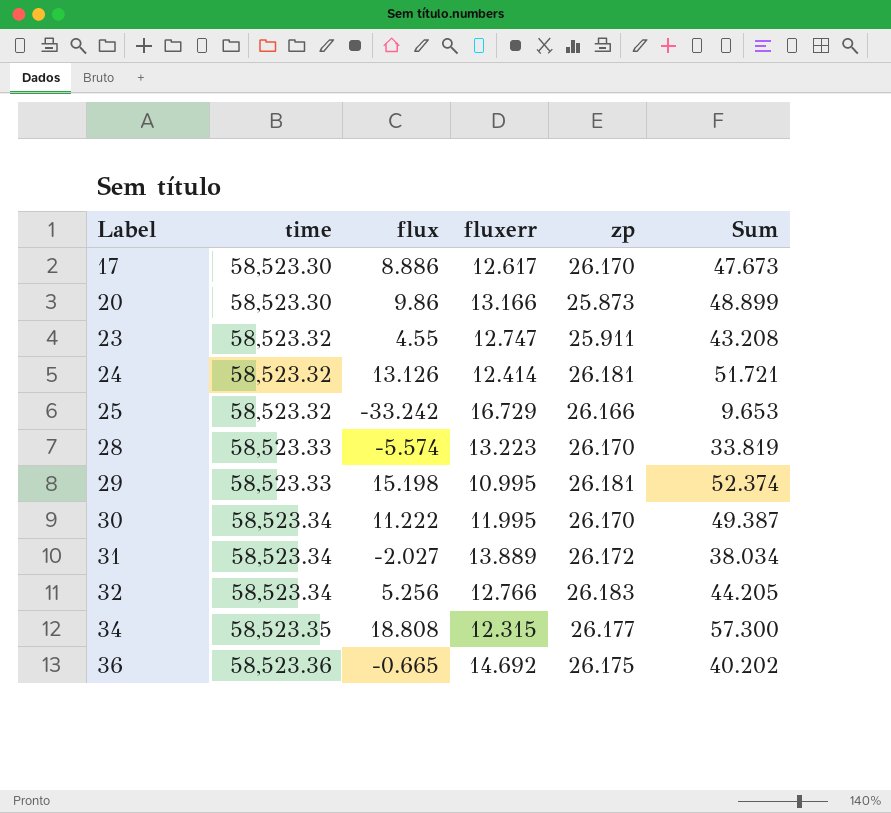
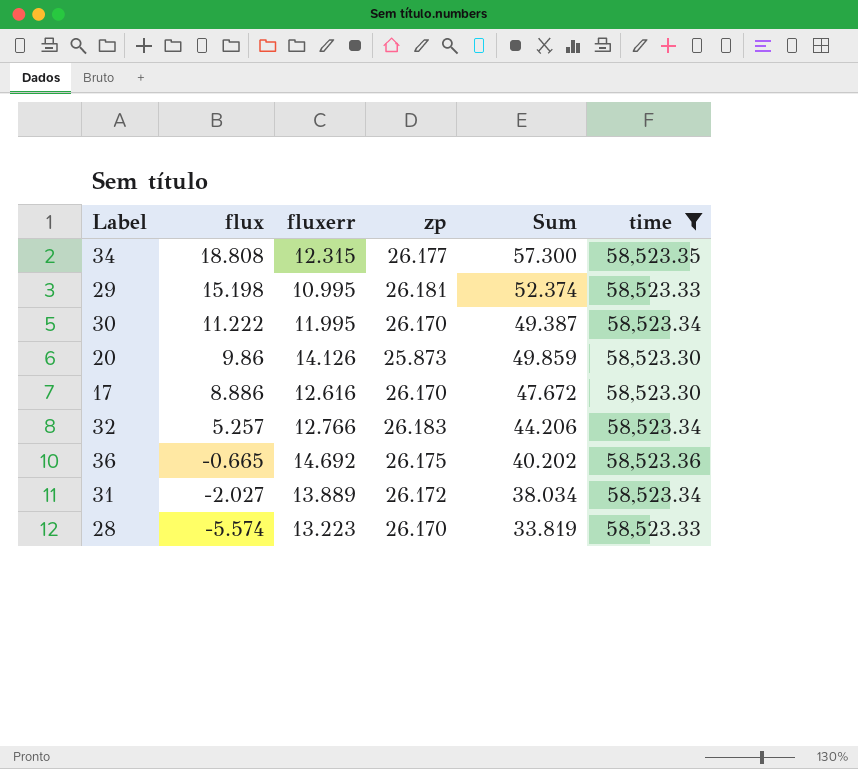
filter: none -> time != 58,523.32
row order: Label ascending -> flux descending
column time | position: 2 -> 6
20 | fluxerr: 13.166 -> 14.126
20 | Sum: 48.899 -> 49.859
17 | fluxerr: 12.617 -> 12.616
17 | Sum: 47.673 -> 47.672
32 | flux: 5.256 -> 5.257
32 | Sum: 44.205 -> 44.206

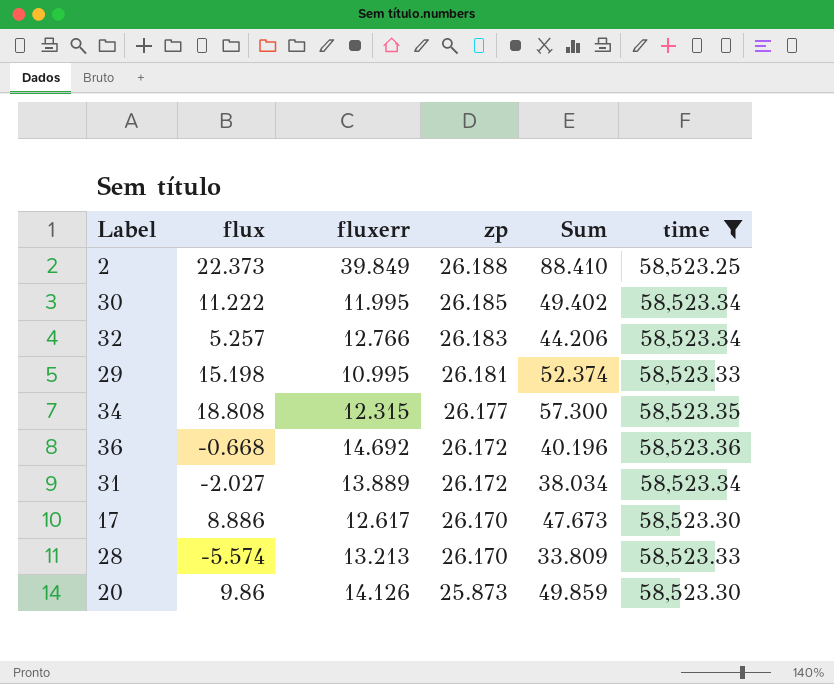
row order: flux descending -> zp descending
row 2: none -> 22.373 | 39.849 | 26.188 | 88.410 | 58,523.25
30 | zp: 26.170 -> 26.185
30 | Sum: 49.387 -> 49.402
36 | flux: -0.665 -> -0.668
36 | zp: 26.175 -> 26.172
36 | Sum: 40.202 -> 40.196
17 | fluxerr: 12.616 -> 12.617
17 | Sum: 47.672 -> 47.673
28 | fluxerr: 13.223 -> 13.213
28 | Sum: 33.819 -> 33.809

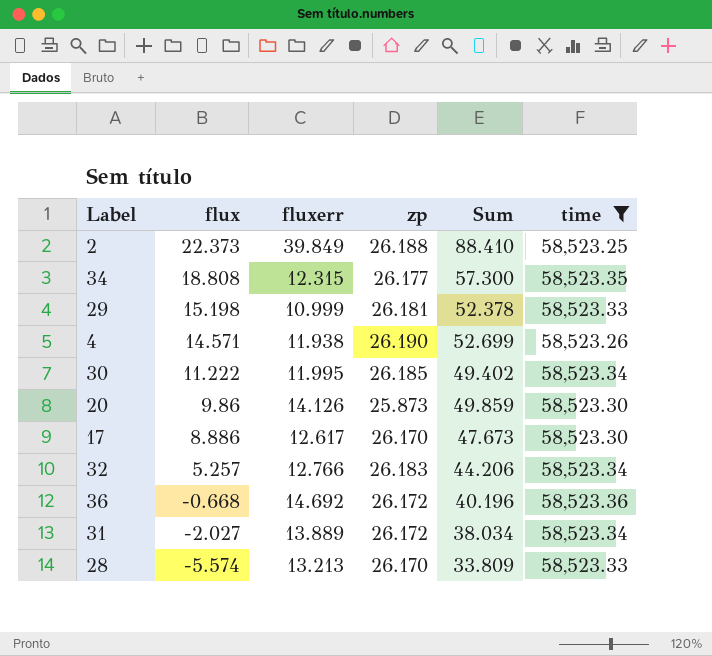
row order: zp descending -> flux descending
29 | fluxerr: 10.995 -> 10.999
29 | Sum: 52.374 -> 52.378
row 4: none -> 14.571 | 11.938 | 26.190 | 52.699 | 58,523.26

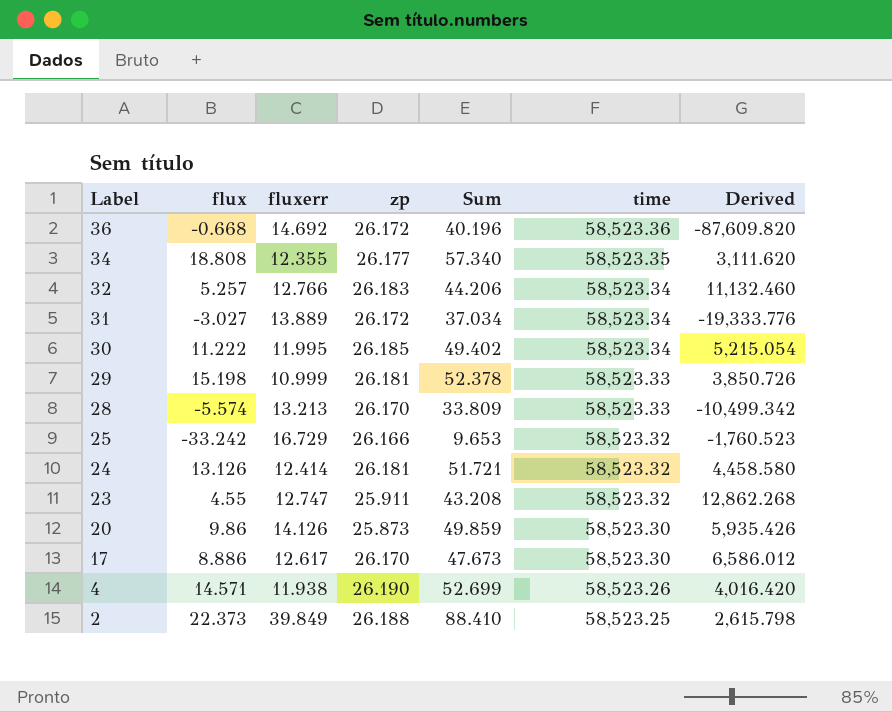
filter: time != 58,523.32 -> none
row order: flux descending -> Label descending
column Derived | formula: none -> [time] / [flux]
34 | fluxerr: 12.315 -> 12.355
34 | Sum: 57.300 -> 57.340
31 | flux: -2.027 -> -3.027
31 | Sum: 38.034 -> 37.034

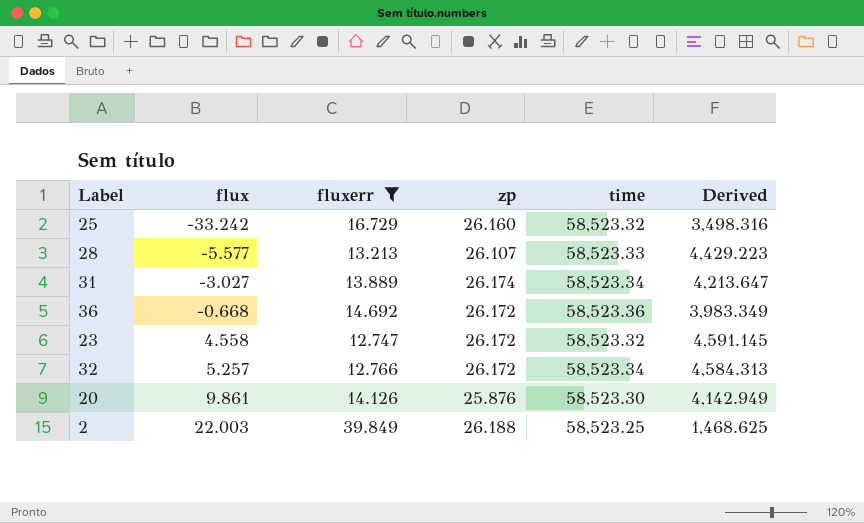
filter: none -> fluxerr >= 12.747
row order: Label descending -> flux ascending
column Sum | formula: [flux] + [fluxerr] + [zp] -> none
column Derived | formula: [time] / [flux] -> [time] / [fluxerr]
25 | zp: 26.166 -> 26.160
28 | flux: -5.574 -> -5.577
28 | zp: 26.170 -> 26.107
31 | zp: 26.172 -> 26.174
23 | flux: 4.55 -> 4.558
23 | zp: 25.911 -> 26.172
32 | zp: 26.183 -> 26.172
20 | flux: 9.86 -> 9.861
20 | zp: 25.873 -> 25.876
2 | flux: 22.373 -> 22.003

